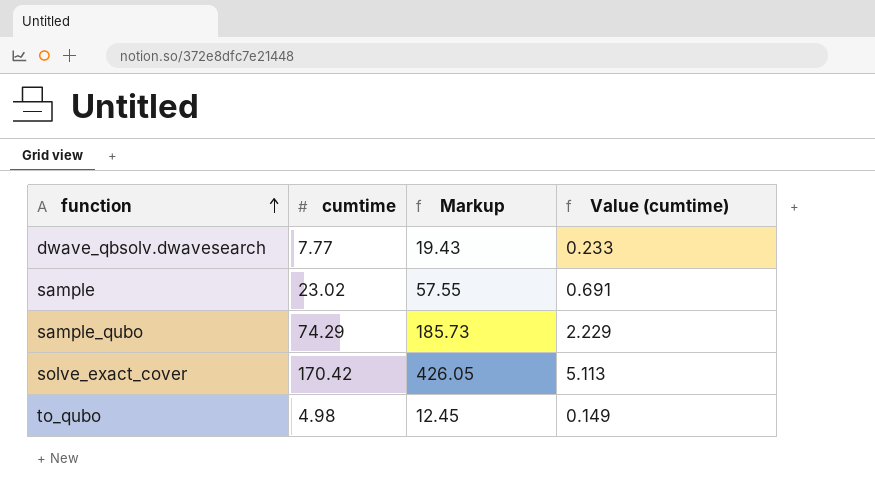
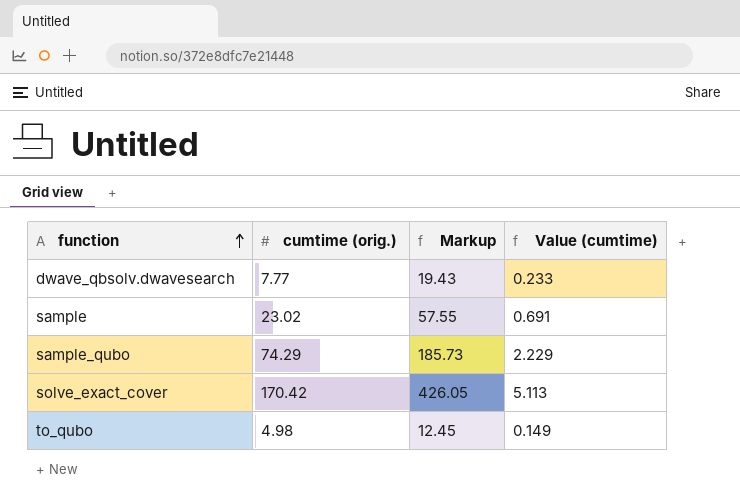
column name: cumtime -> cumtime (orig.)

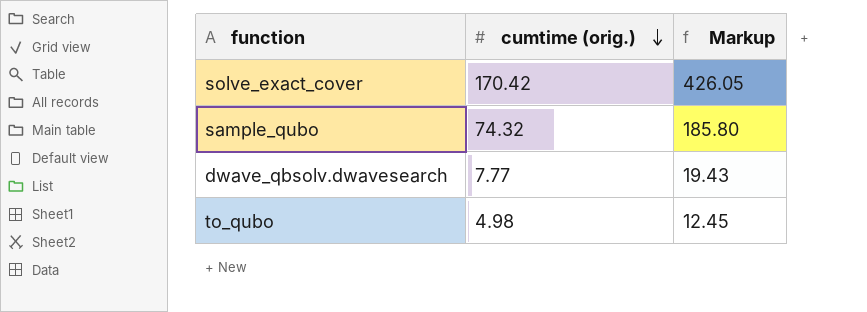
row order: function ascending -> cumtime (orig.) descending
column Value (cumtime) | formula: [cumtime (orig.)] * 0.03 -> none
row sample: 23.02 | 57.55 | 0.691 -> none
sample_qubo | cumtime (orig.): 74.29 -> 74.32
sample_qubo | Markup: 185.73 -> 185.80

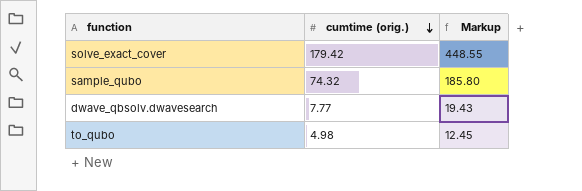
solve_exact_cover | cumtime (orig.): 170.42 -> 179.42
solve_exact_cover | Markup: 426.05 -> 448.55

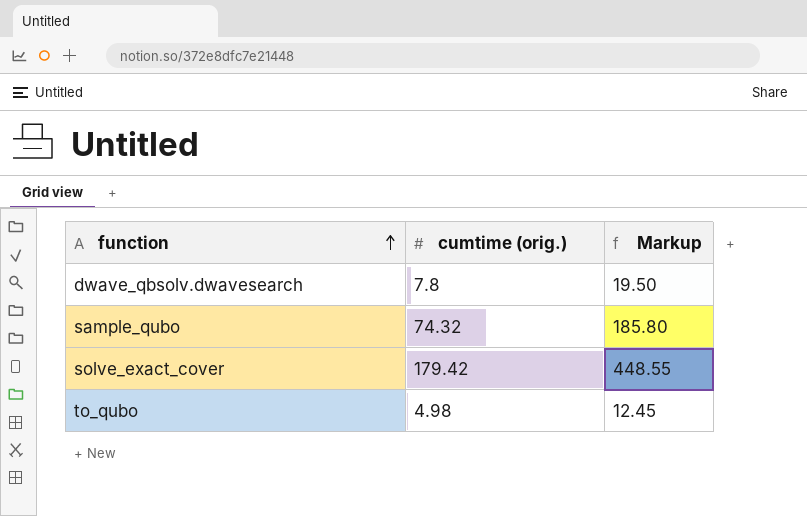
row order: cumtime (orig.) descending -> function ascending
dwave_qbsolv.dwavesearch | cumtime (orig.): 7.77 -> 7.8
dwave_qbsolv.dwavesearch | Markup: 19.43 -> 19.50

